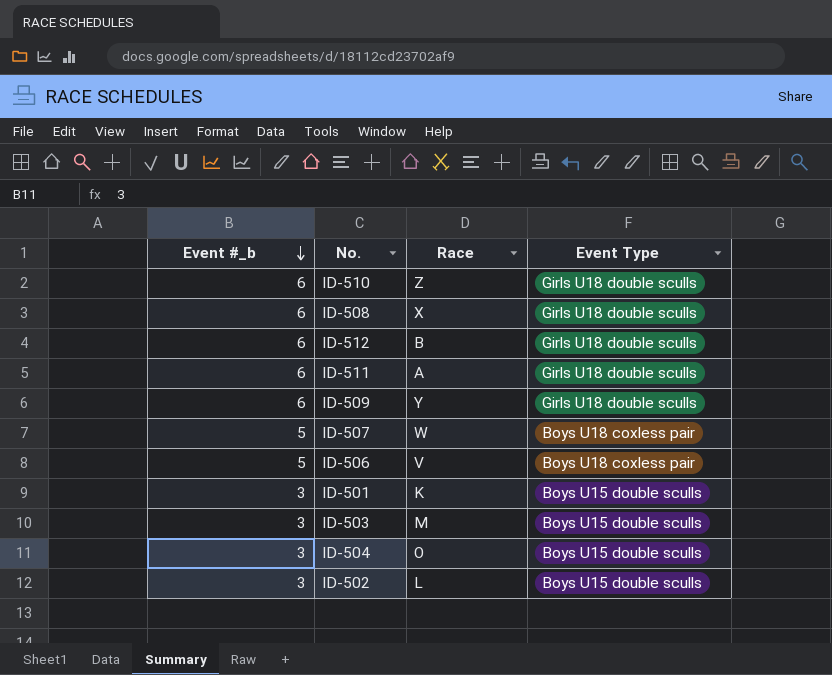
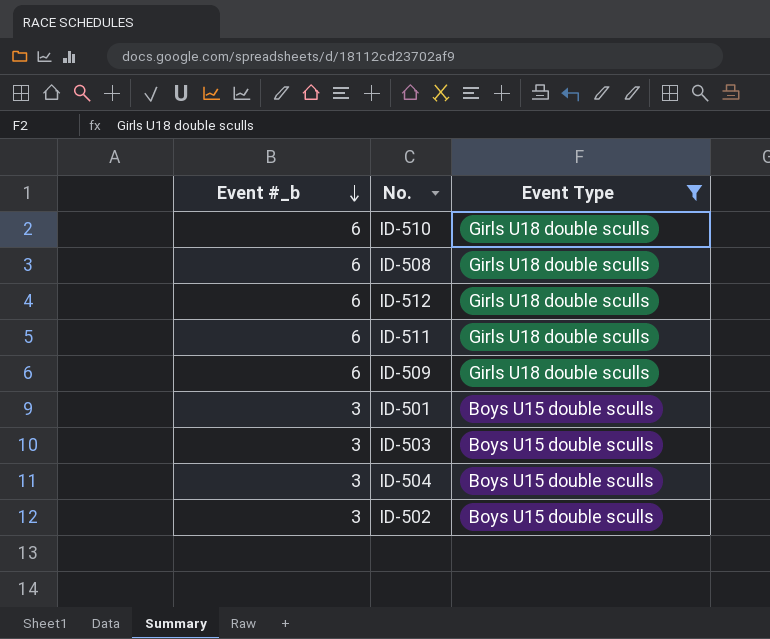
filter: none -> Event Type != Boys U18 coxless pair
column Race | position: 3 -> none

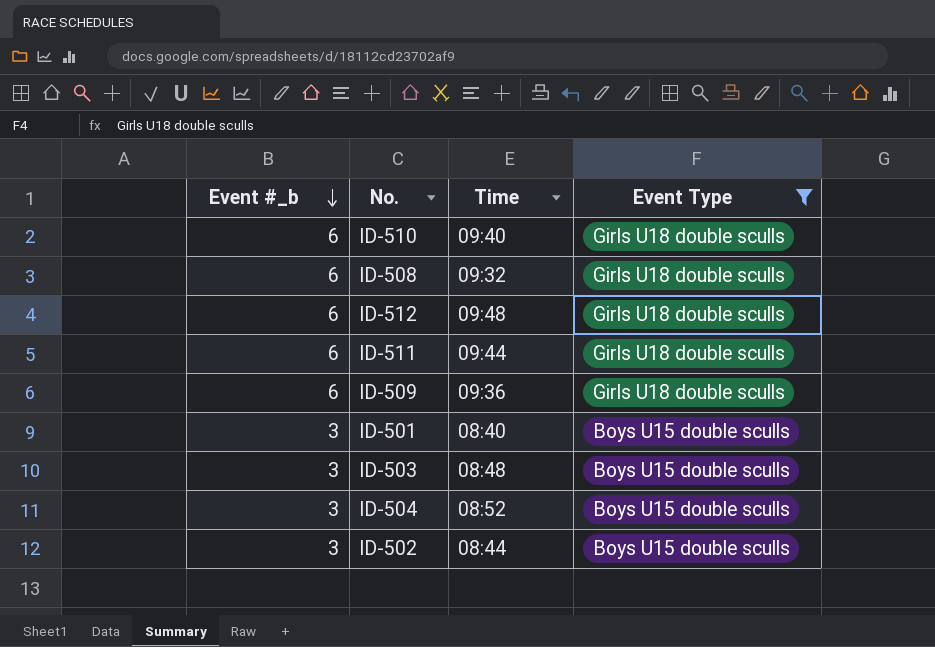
column Time | position: none -> 3

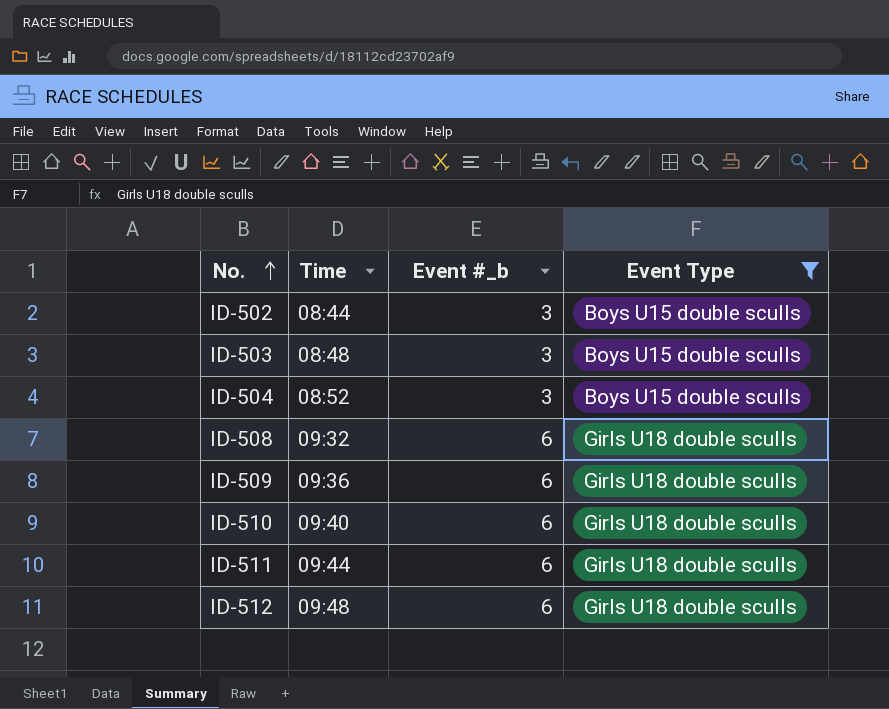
row order: Event #_b descending -> No. ascending
column Event #_b | position: 1 -> 3
row ID-501: 3 | 08:40 | Boys U15 double sculls -> none

